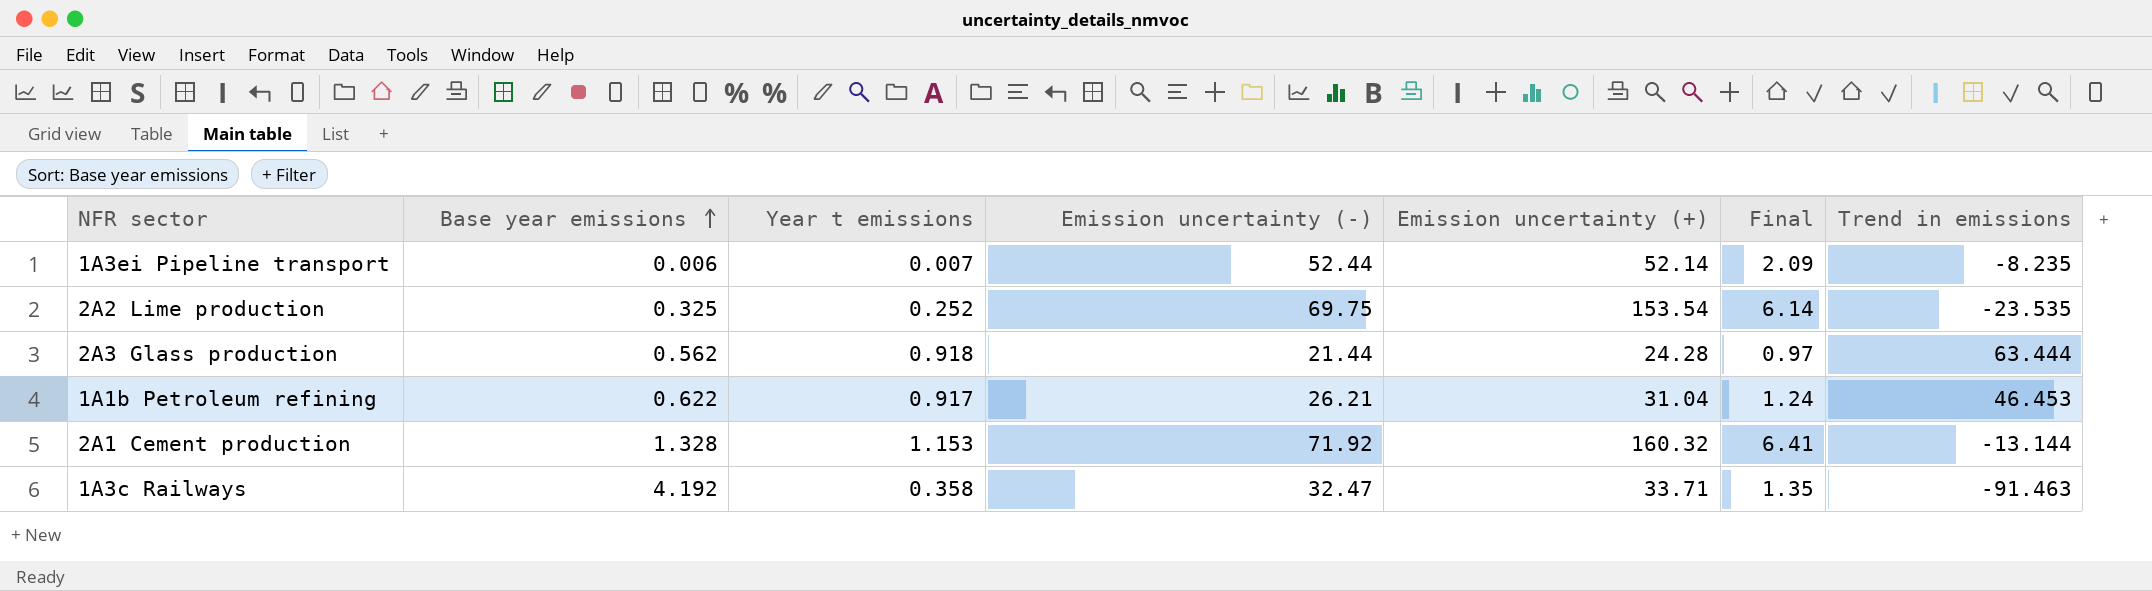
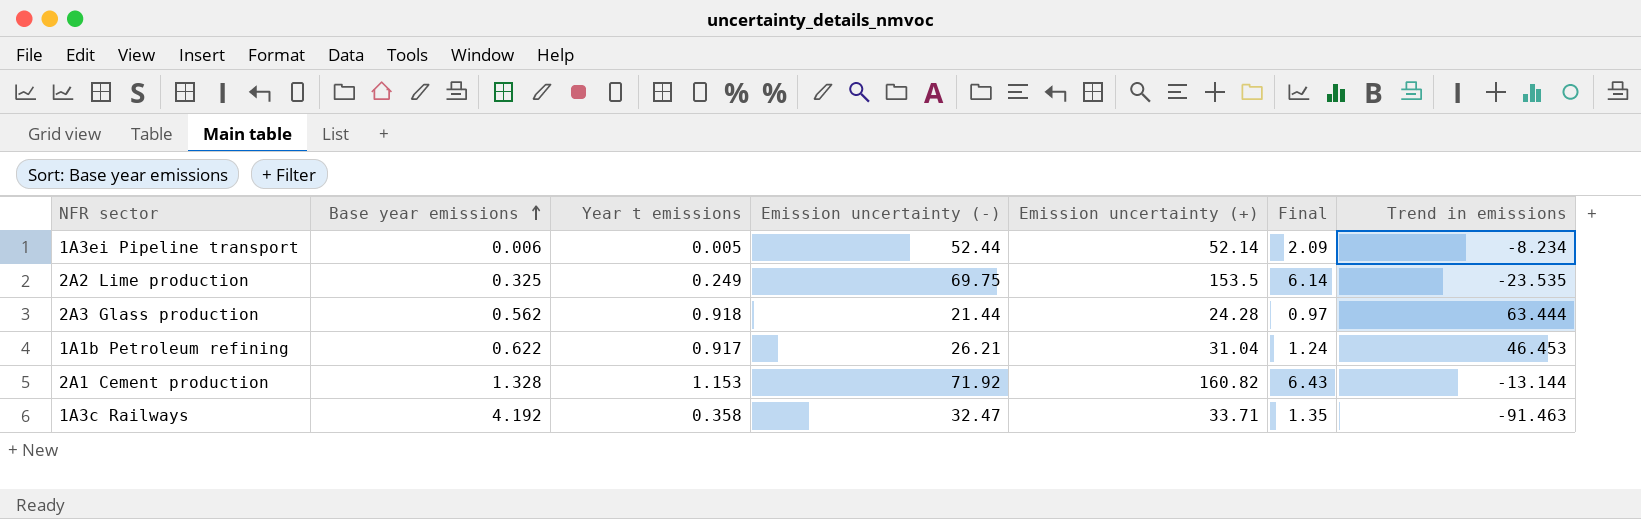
1A3ei Pipeline transport | Year t emissions: 0.007 -> 0.005
1A3ei Pipeline transport | Trend in emissions: -8.235 -> -8.234
2A2 Lime production | Year t emissions: 0.252 -> 0.249
2A2 Lime production | Emission uncertainty (+): 153.54 -> 153.5
2A1 Cement production | Emission uncertainty (+): 160.32 -> 160.82
2A1 Cement production | Final: 6.41 -> 6.43

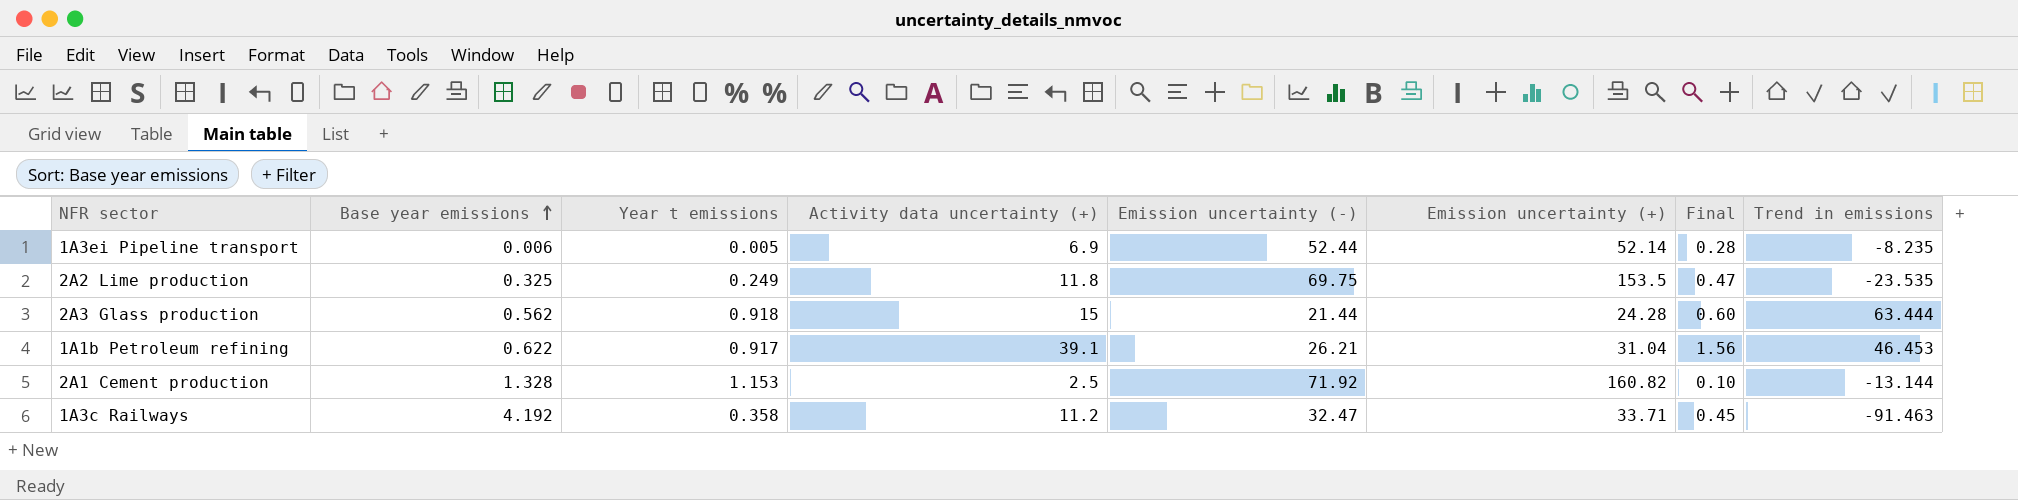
column Activity data uncertainty (+) | position: none -> 4
column Final | formula: [Emission uncertainty (+)] * 0.04 -> [Activity data uncertainty (+)] * 0.04
1A3ei Pipeline transport | Trend in emissions: -8.234 -> -8.235

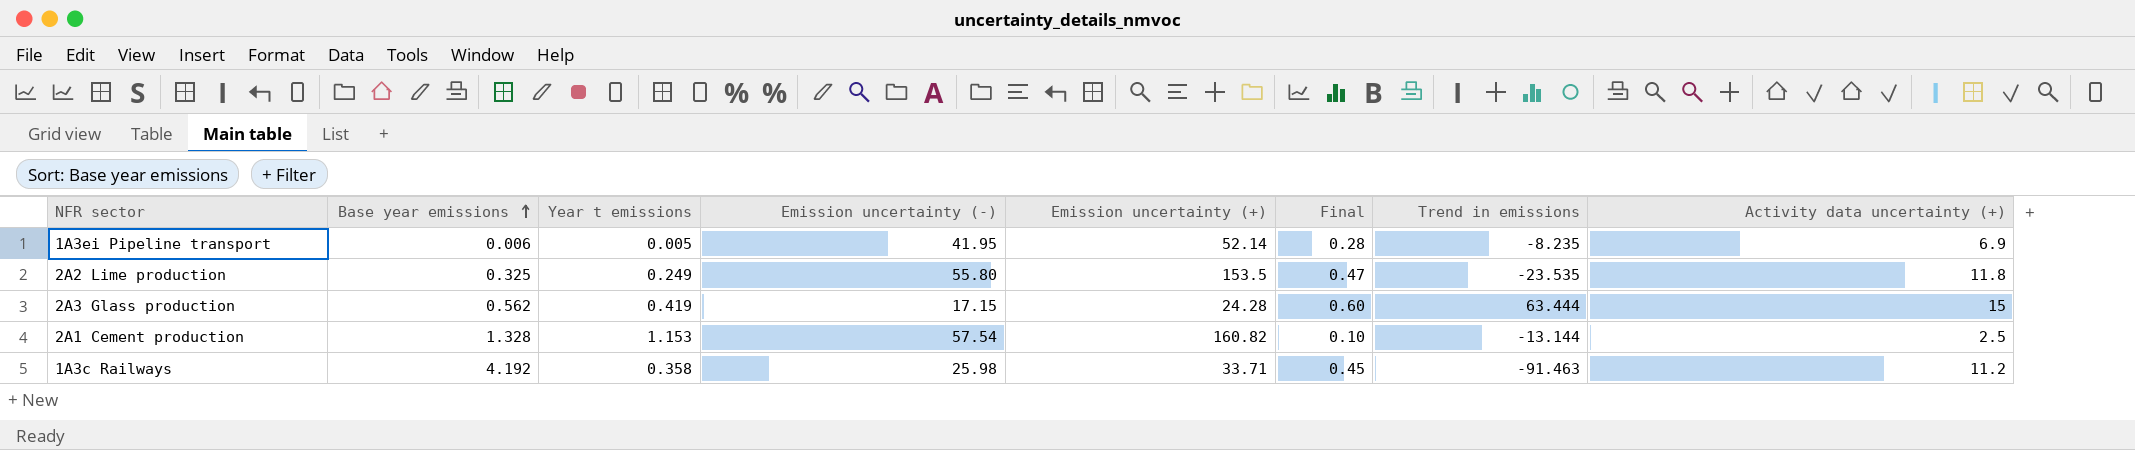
column Activity data uncertainty (+) | position: 4 -> 8
row 1A1b Petroleum refining: 0.622 | 0.917 | 39.1 | 26.21 | 31.04 | 1.56 | 46.453 -> none
1A3ei Pipeline transport | Emission uncertainty (-): 52.44 -> 41.95
2A2 Lime production | Emission uncertainty (-): 69.75 -> 55.80
2A3 Glass production | Year t emissions: 0.918 -> 0.419
2A3 Glass production | Emission uncertainty (-): 21.44 -> 17.15
2A1 Cement production | Emission uncertainty (-): 71.92 -> 57.54
1A3c Railways | Emission uncertainty (-): 32.47 -> 25.98

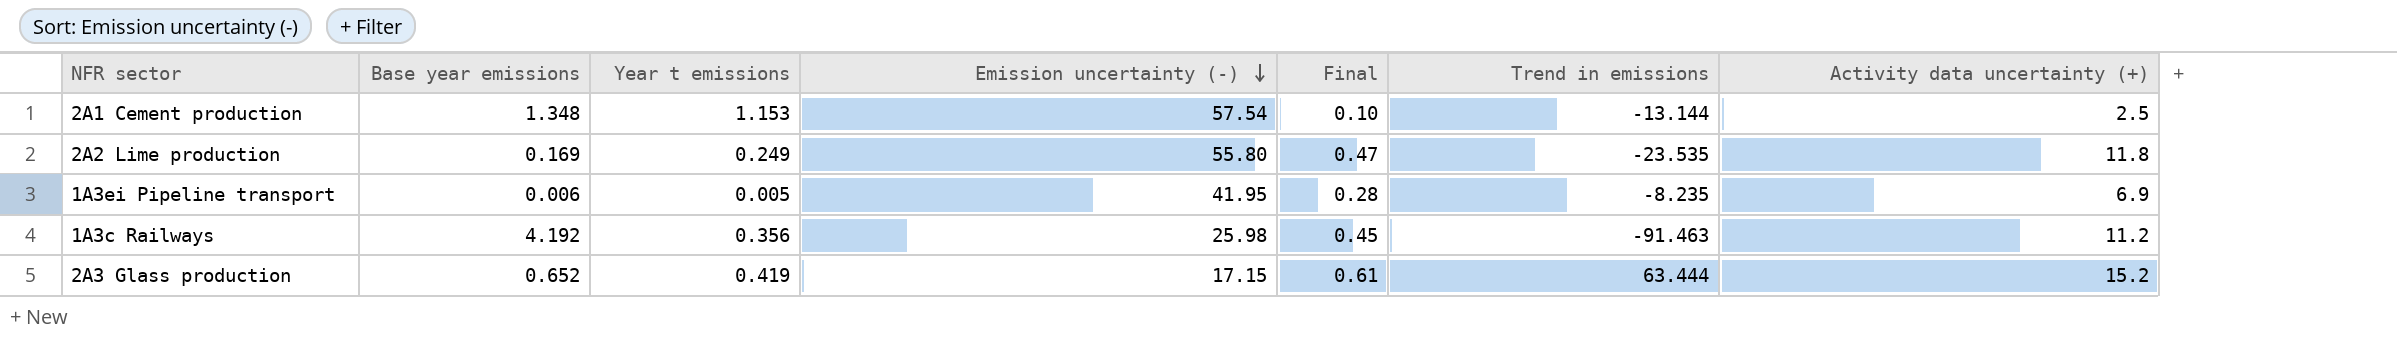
row order: Base year emissions ascending -> Emission uncertainty (-) descending
column Emission uncertainty (+) | position: 5 -> none
2A1 Cement production | Base year emissions: 1.328 -> 1.348
2A2 Lime production | Base year emissions: 0.325 -> 0.169
1A3c Railways | Year t emissions: 0.358 -> 0.356
2A3 Glass production | Base year emissions: 0.562 -> 0.652
2A3 Glass production | Final: 0.60 -> 0.61
2A3 Glass production | Activity data uncertainty (+): 15 -> 15.2

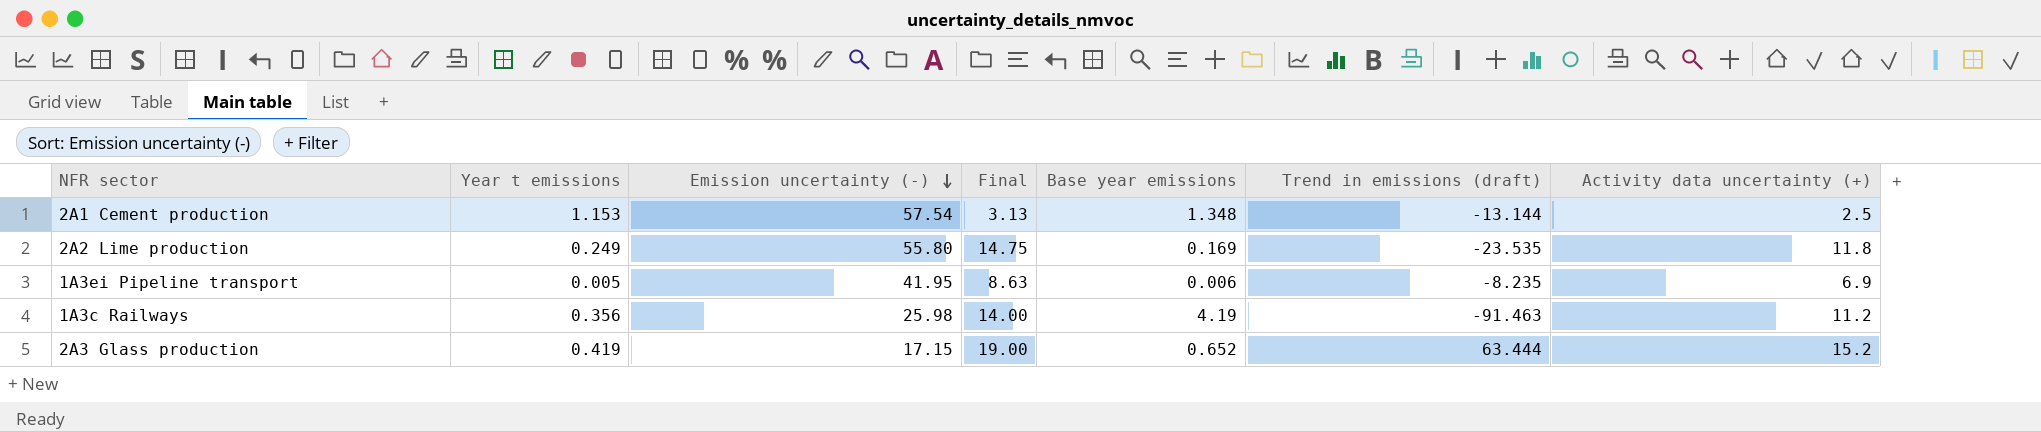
column Final | formula: [Activity data uncertainty (+)] * 0.04 -> [Activity data uncertainty (+)] * 1.25
column Base year emissions | position: 2 -> 5
column name: Trend in emissions -> Trend in emissions (draft)
1A3c Railways | Base year emissions: 4.192 -> 4.19

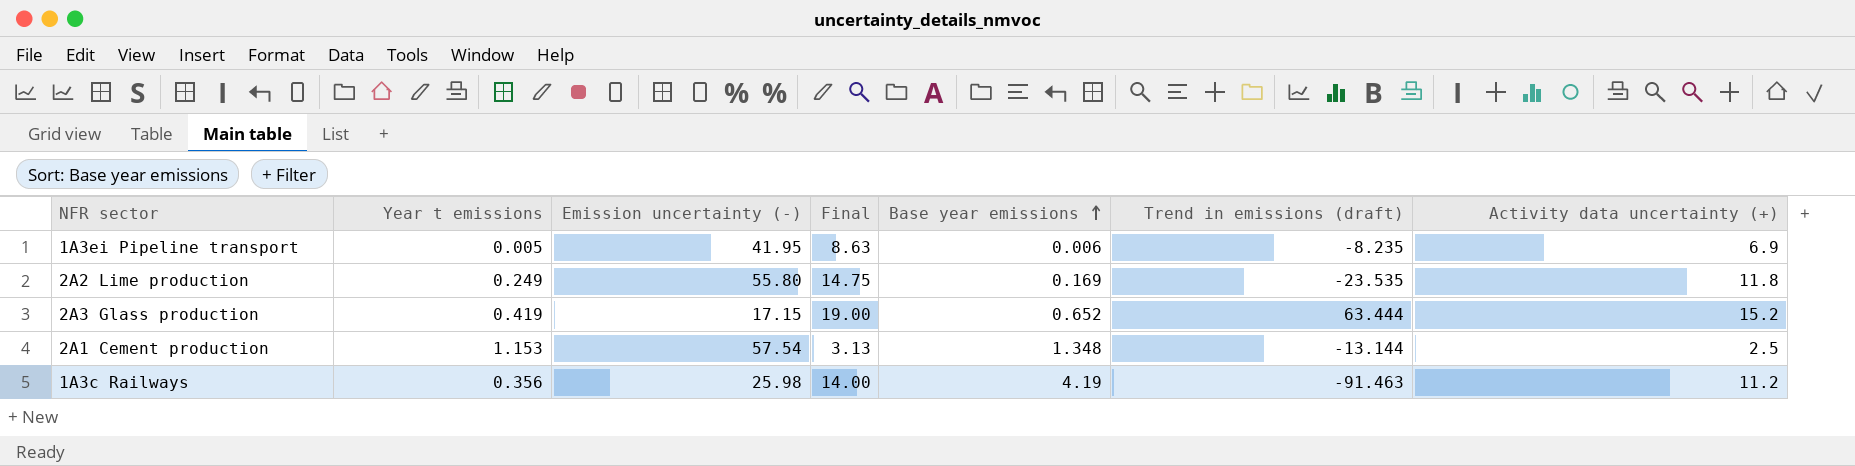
row order: Emission uncertainty (-) descending -> Base year emissions ascending

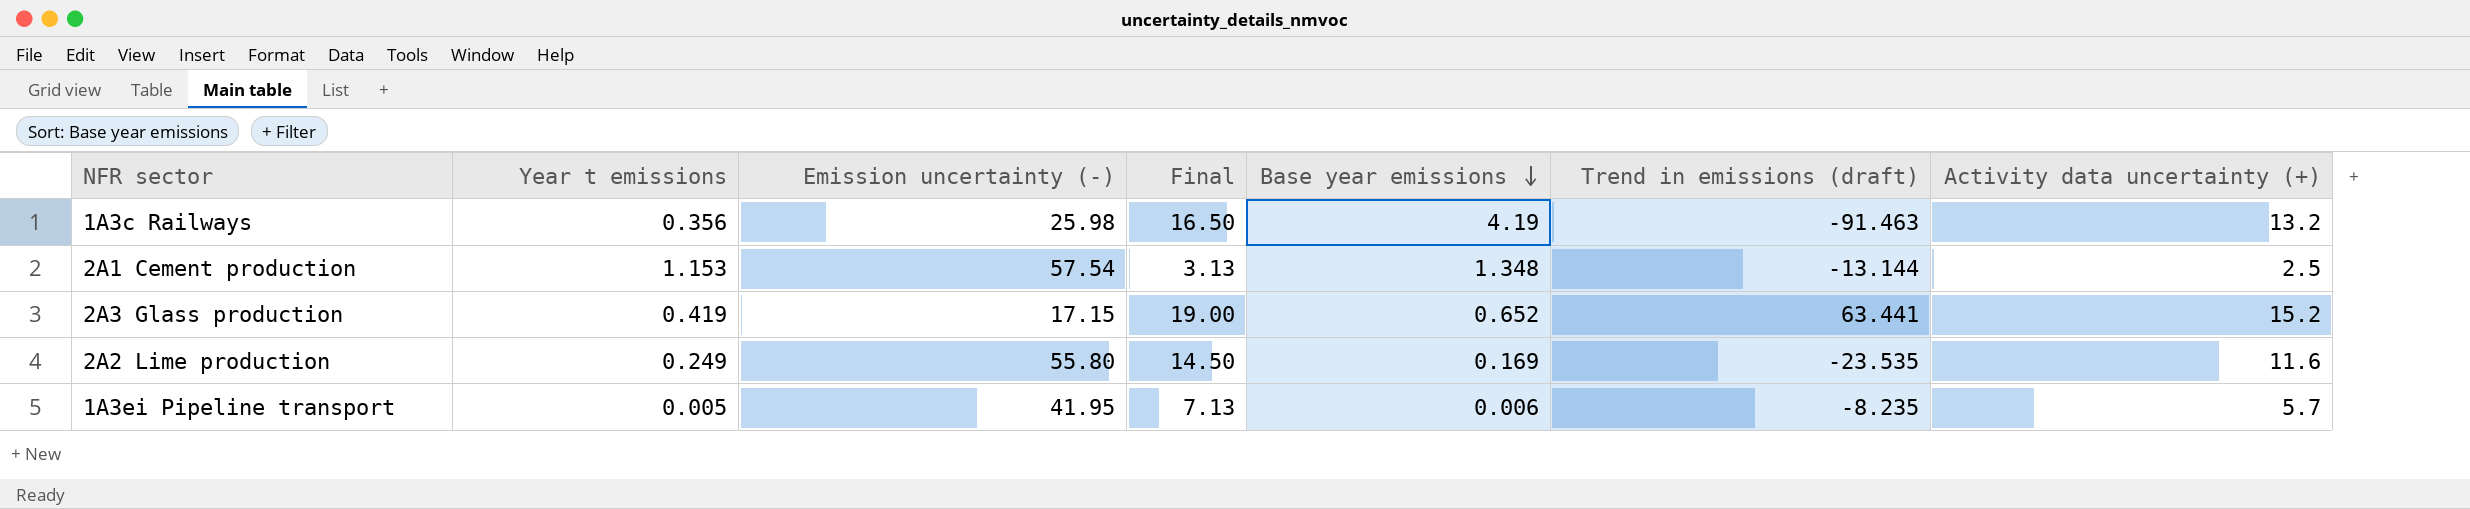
row order: Base year emissions ascending -> Base year emissions descending
1A3c Railways | Final: 14.00 -> 16.50
1A3c Railways | Activity data uncertainty (+): 11.2 -> 13.2
2A3 Glass production | Trend in emissions (draft): 63.444 -> 63.441
2A2 Lime production | Final: 14.75 -> 14.50
2A2 Lime production | Activity data uncertainty (+): 11.8 -> 11.6
1A3ei Pipeline transport | Final: 8.63 -> 7.13
1A3ei Pipeline transport | Activity data uncertainty (+): 6.9 -> 5.7

